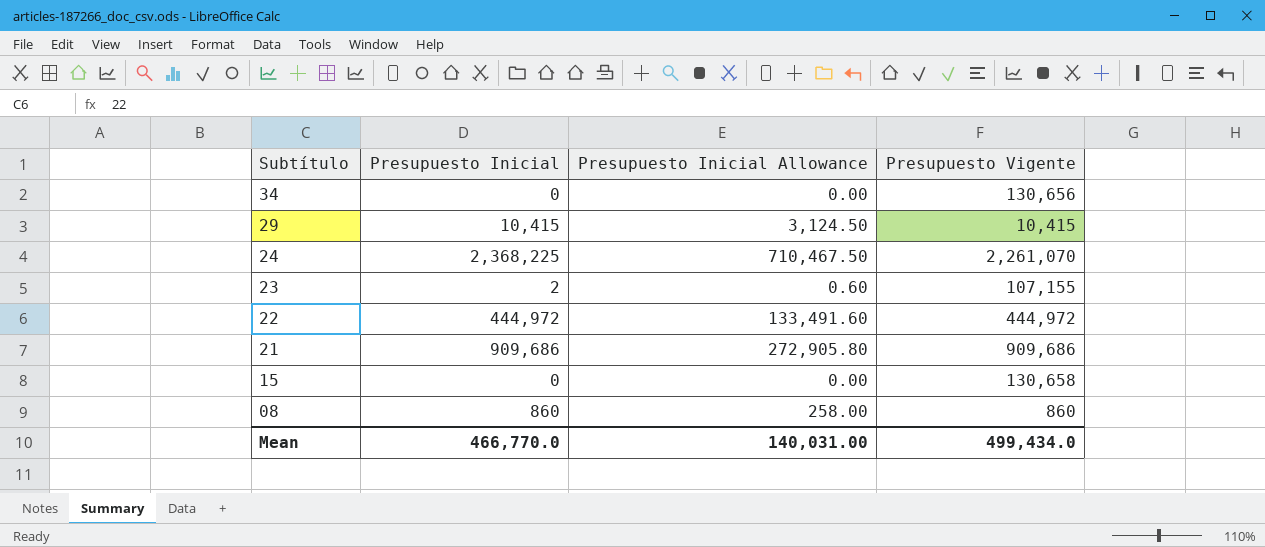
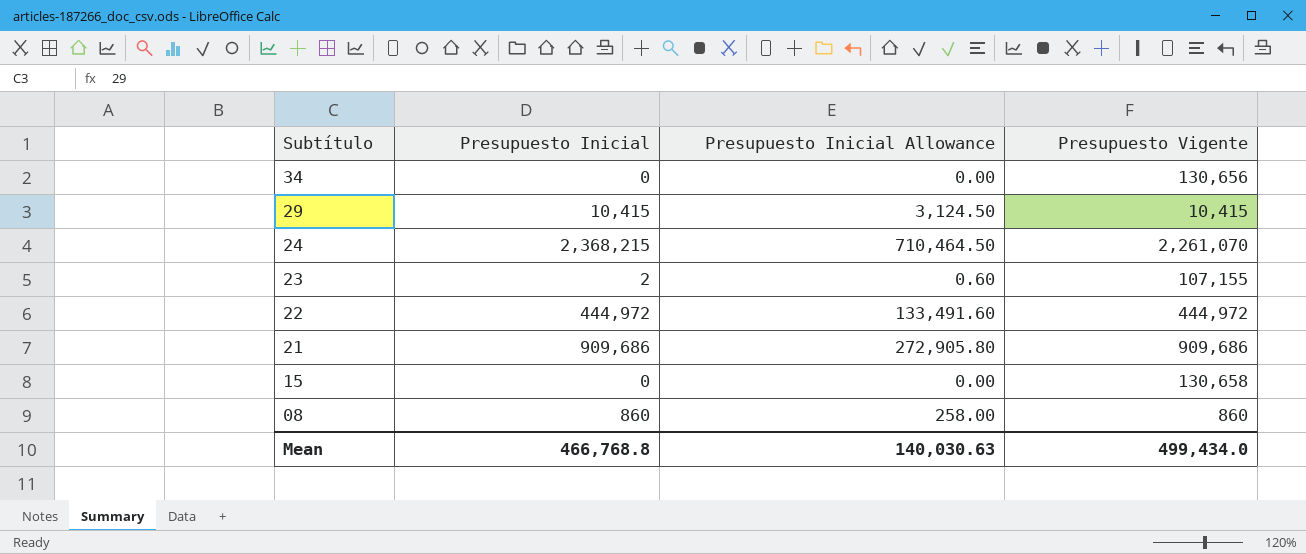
24 | Presupuesto Inicial: 2,368,225 -> 2,368,215
24 | Presupuesto Inicial Allowance: 710,467.50 -> 710,464.50
Mean | Presupuesto Inicial: 466,770.0 -> 466,768.8
Mean | Presupuesto Inicial Allowance: 140,031.00 -> 140,030.63

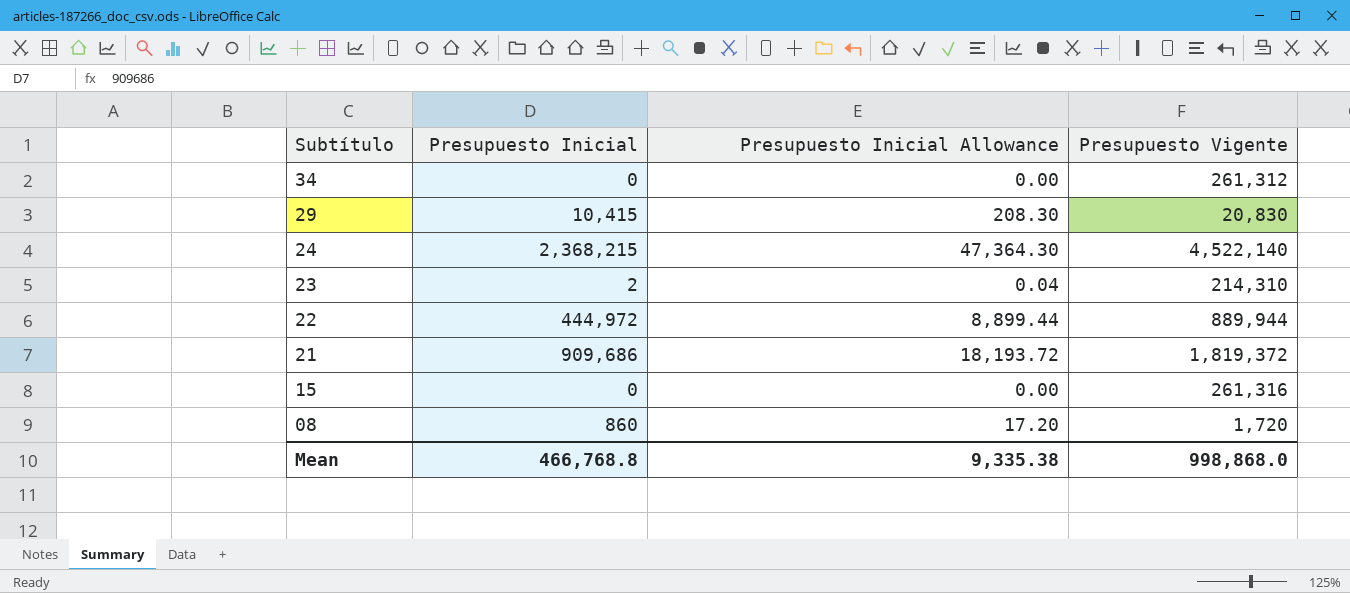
column Presupuesto Inicial Allowance | formula: [Presupuesto Inicial] * 0.3 -> [Presupuesto Inicial] * 0.02
34 | Presupuesto Vigente: 130,656 -> 261,312
29 | Presupuesto Vigente: 10,415 -> 20,830
24 | Presupuesto Vigente: 2,261,070 -> 4,522,140
23 | Presupuesto Vigente: 107,155 -> 214,310
22 | Presupuesto Vigente: 444,972 -> 889,944
21 | Presupuesto Vigente: 909,686 -> 1,819,372
15 | Presupuesto Vigente: 130,658 -> 261,316
08 | Presupuesto Vigente: 860 -> 1,720
Mean | Presupuesto Inicial Allowance: 140,030.63 -> 9,335.38
Mean | Presupuesto Vigente: 499,434.0 -> 998,868.0

